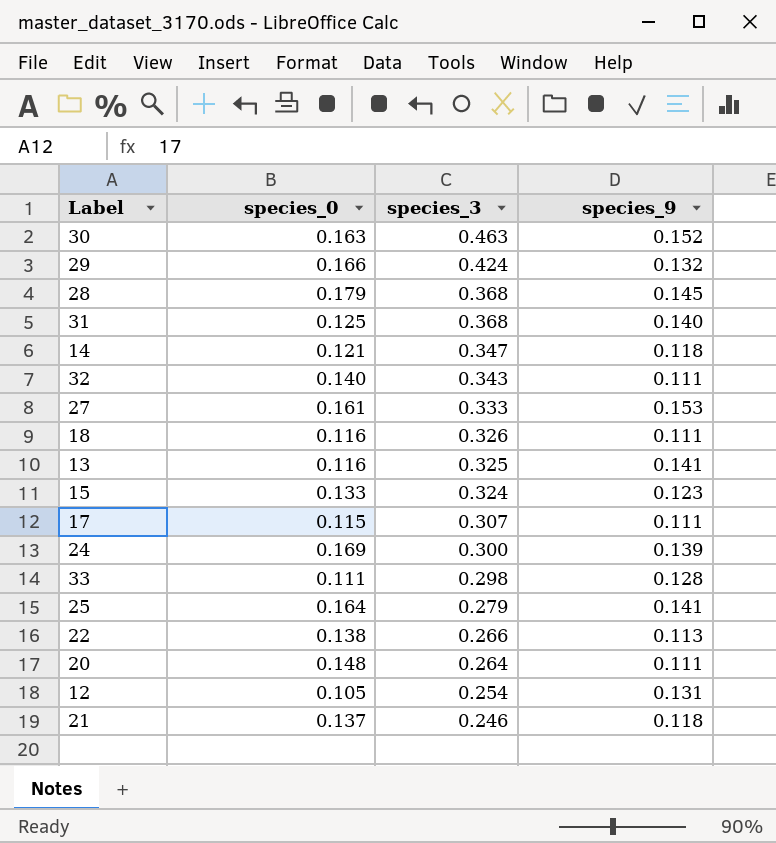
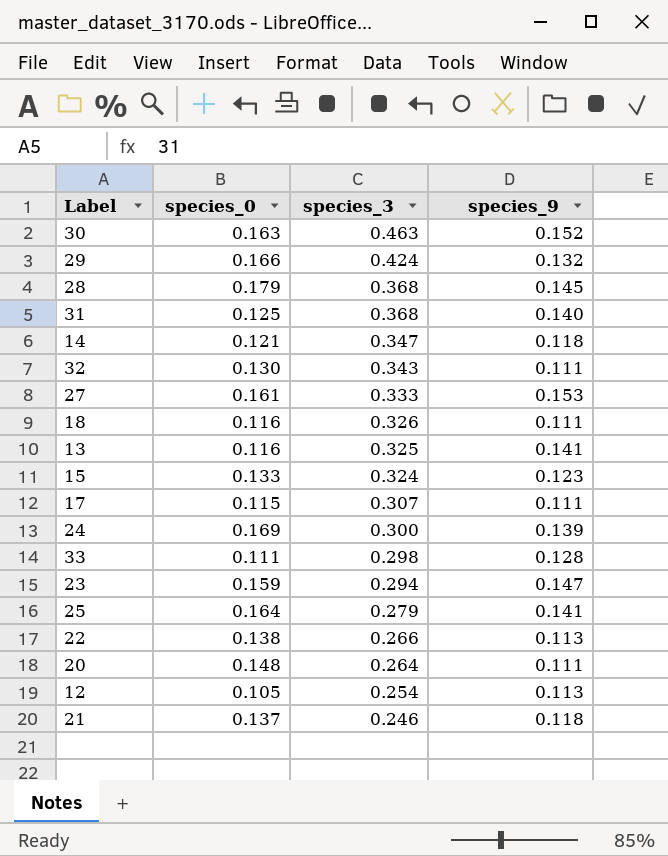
32 | species_0: 0.140 -> 0.130
row 23: none -> 0.159 | 0.294 | 0.147
12 | species_9: 0.131 -> 0.113

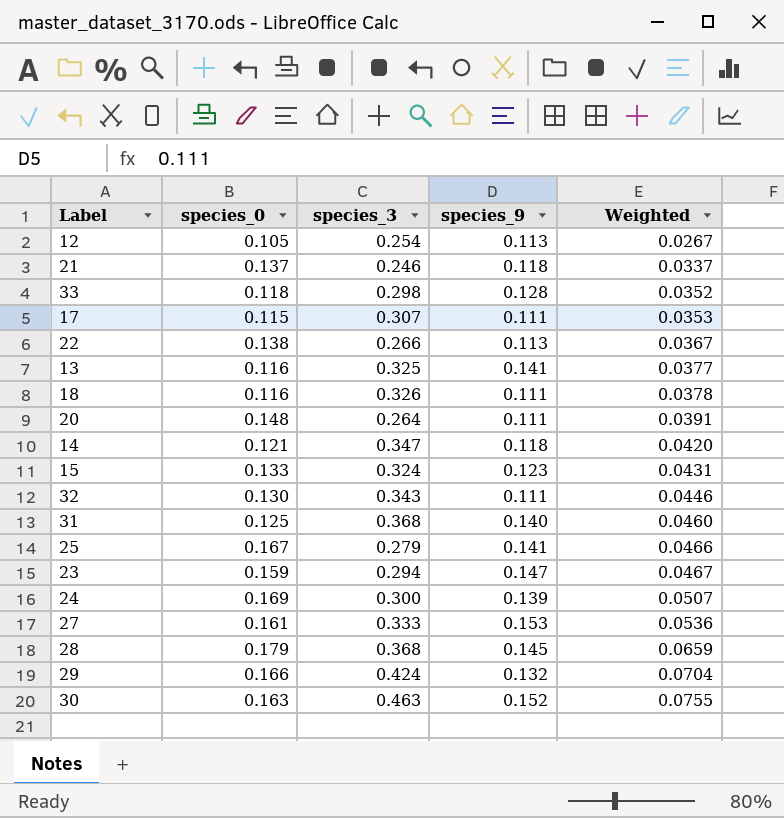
row order: species_3 descending -> Weighted ascending
column Weighted | formula: none -> [species_0] * [species_3]
33 | species_0: 0.111 -> 0.118
25 | species_0: 0.164 -> 0.167

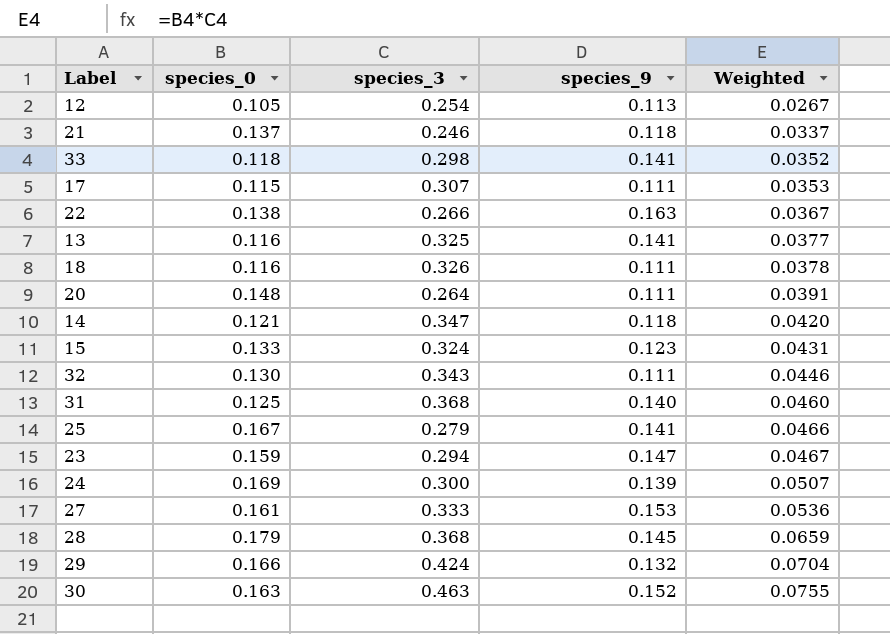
33 | species_9: 0.128 -> 0.141
22 | species_9: 0.113 -> 0.163

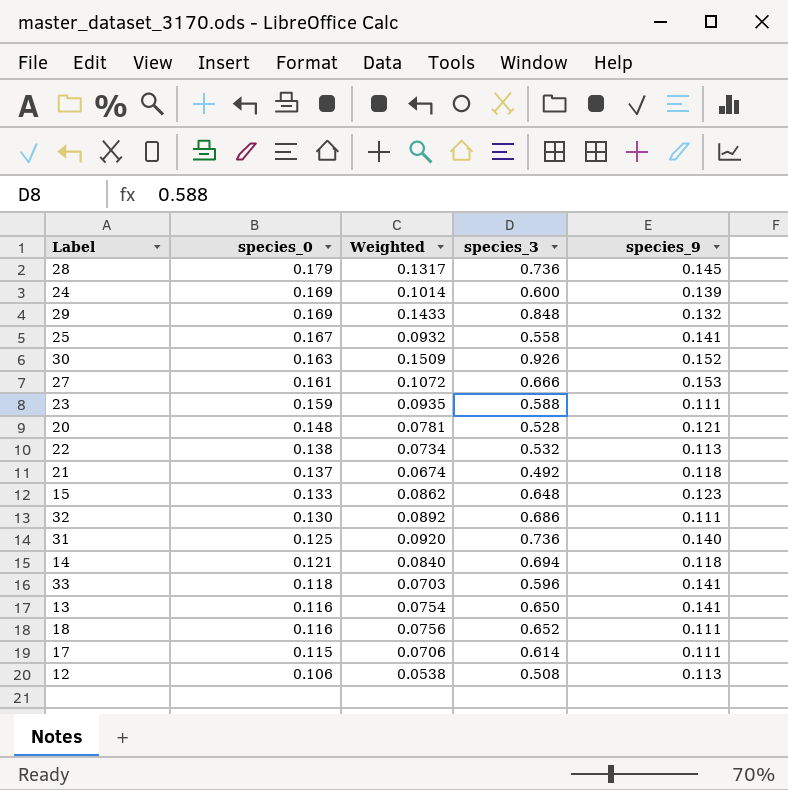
row order: Weighted ascending -> species_0 descending
column Weighted | position: 5 -> 3
28 | Weighted: 0.0659 -> 0.1317
28 | species_3: 0.368 -> 0.736
24 | Weighted: 0.0507 -> 0.1014
24 | species_3: 0.300 -> 0.600
29 | species_0: 0.166 -> 0.169
29 | Weighted: 0.0704 -> 0.1433
29 | species_3: 0.424 -> 0.848
25 | Weighted: 0.0466 -> 0.0932
25 | species_3: 0.279 -> 0.558
30 | Weighted: 0.0755 -> 0.1509
30 | species_3: 0.463 -> 0.926
27 | Weighted: 0.0536 -> 0.1072
27 | species_3: 0.333 -> 0.666
23 | Weighted: 0.0467 -> 0.0935
23 | species_3: 0.294 -> 0.588
23 | species_9: 0.147 -> 0.111
20 | Weighted: 0.0391 -> 0.0781
20 | species_3: 0.264 -> 0.528
20 | species_9: 0.111 -> 0.121
22 | Weighted: 0.0367 -> 0.0734
22 | species_3: 0.266 -> 0.532
22 | species_9: 0.163 -> 0.113
21 | Weighted: 0.0337 -> 0.0674
21 | species_3: 0.246 -> 0.492
15 | Weighted: 0.0431 -> 0.0862
15 | species_3: 0.324 -> 0.648
32 | Weighted: 0.0446 -> 0.0892
32 | species_3: 0.343 -> 0.686
31 | Weighted: 0.0460 -> 0.0920
31 | species_3: 0.368 -> 0.736
14 | Weighted: 0.0420 -> 0.0840
14 | species_3: 0.347 -> 0.694
33 | Weighted: 0.0352 -> 0.0703
33 | species_3: 0.298 -> 0.596
13 | Weighted: 0.0377 -> 0.0754
13 | species_3: 0.325 -> 0.650
18 | Weighted: 0.0378 -> 0.0756
18 | species_3: 0.326 -> 0.652
17 | Weighted: 0.0353 -> 0.0706
17 | species_3: 0.307 -> 0.614
12 | species_0: 0.105 -> 0.106
12 | Weighted: 0.0267 -> 0.0538
12 | species_3: 0.254 -> 0.508

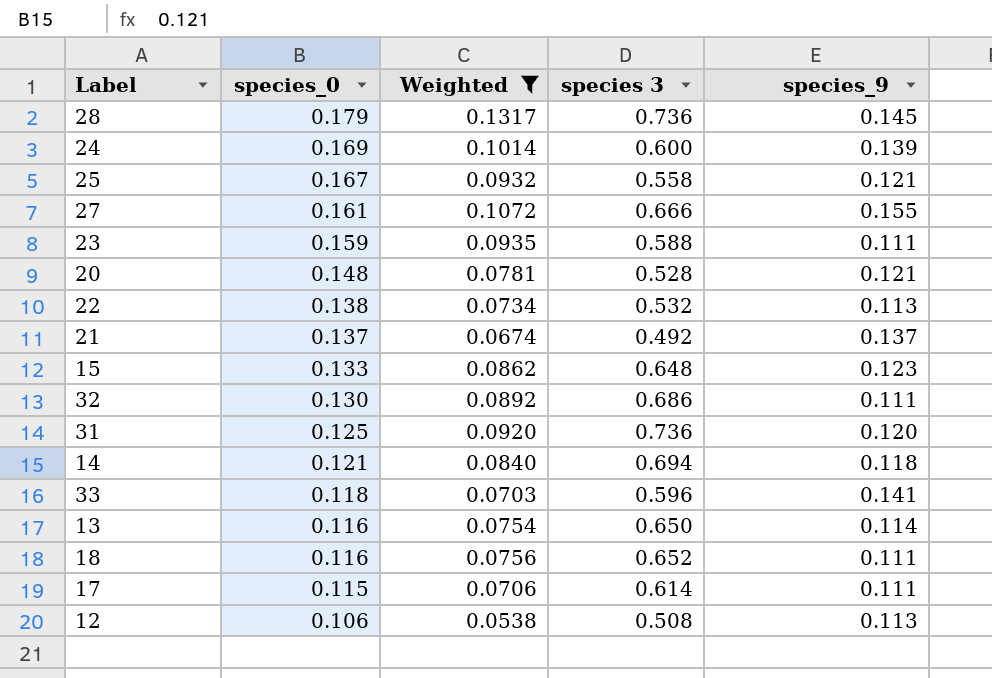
filter: none -> Weighted <= 0.1317
column name: species_3 -> species 3
25 | species_9: 0.141 -> 0.121
27 | species_9: 0.153 -> 0.155
21 | species_9: 0.118 -> 0.137
31 | species_9: 0.140 -> 0.120
13 | species_9: 0.141 -> 0.114

